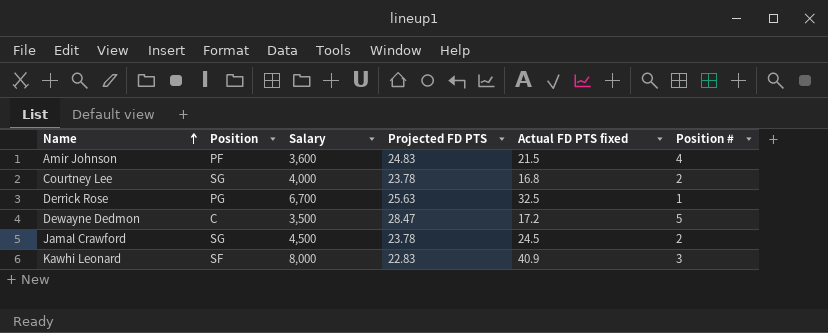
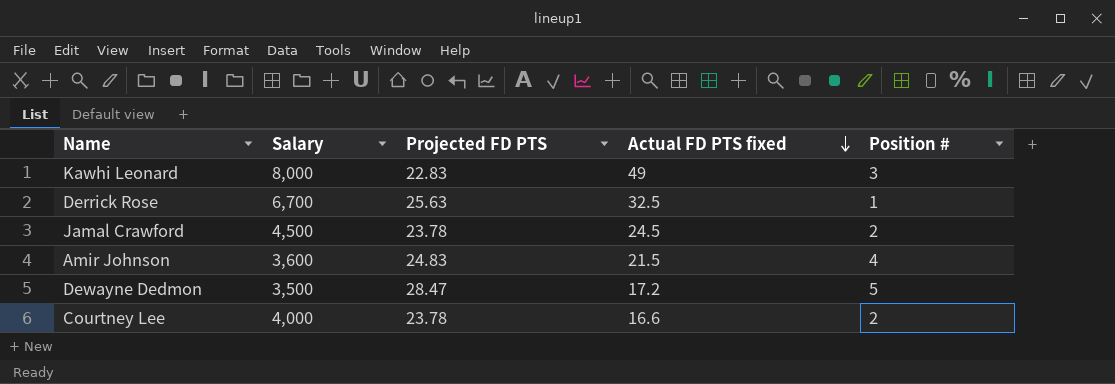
row order: Name ascending -> Actual FD PTS fixed descending
column Position | position: 2 -> none
Kawhi Leonard | Actual FD PTS fixed: 40.9 -> 49
Courtney Lee | Actual FD PTS fixed: 16.8 -> 16.6

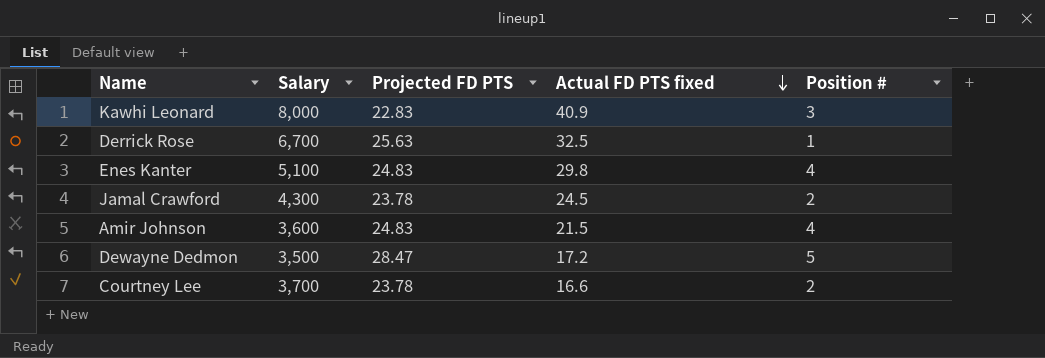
Kawhi Leonard | Actual FD PTS fixed: 49 -> 40.9
row Enes Kanter: none -> 5,100 | 24.83 | 29.8 | 4
Jamal Crawford | Salary: 4,500 -> 4,300
Courtney Lee | Salary: 4,000 -> 3,700

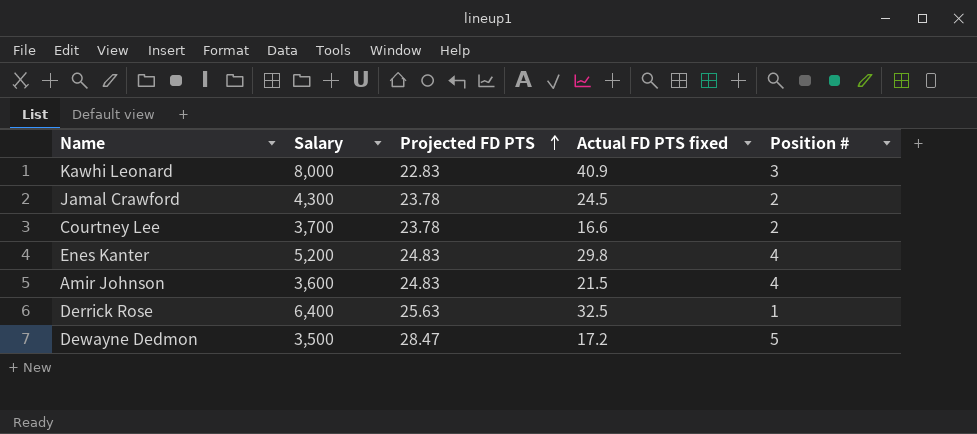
row order: Actual FD PTS fixed descending -> Projected FD PTS ascending
Enes Kanter | Salary: 5,100 -> 5,200
Derrick Rose | Salary: 6,700 -> 6,400

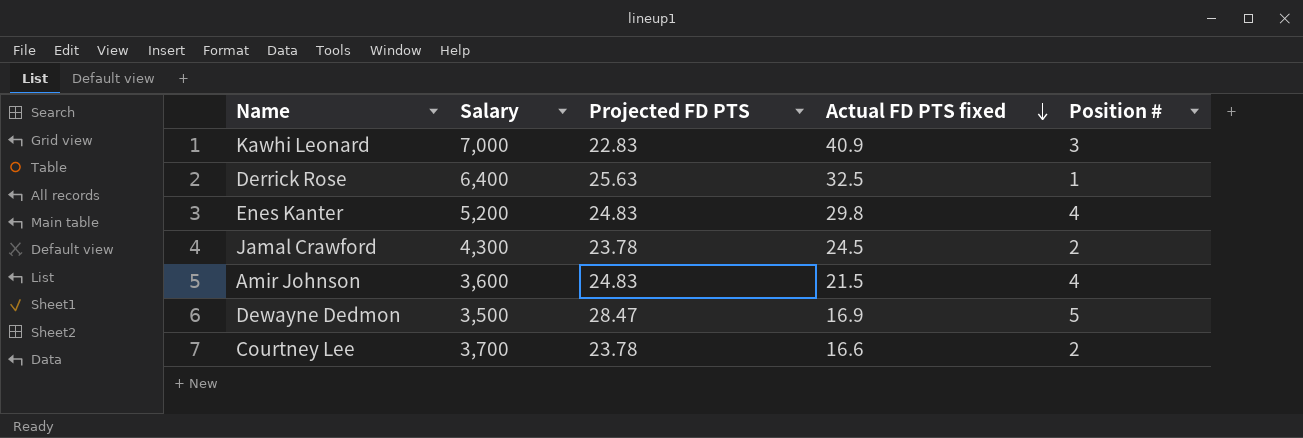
row order: Projected FD PTS ascending -> Actual FD PTS fixed descending
Kawhi Leonard | Salary: 8,000 -> 7,000
Dewayne Dedmon | Actual FD PTS fixed: 17.2 -> 16.9

